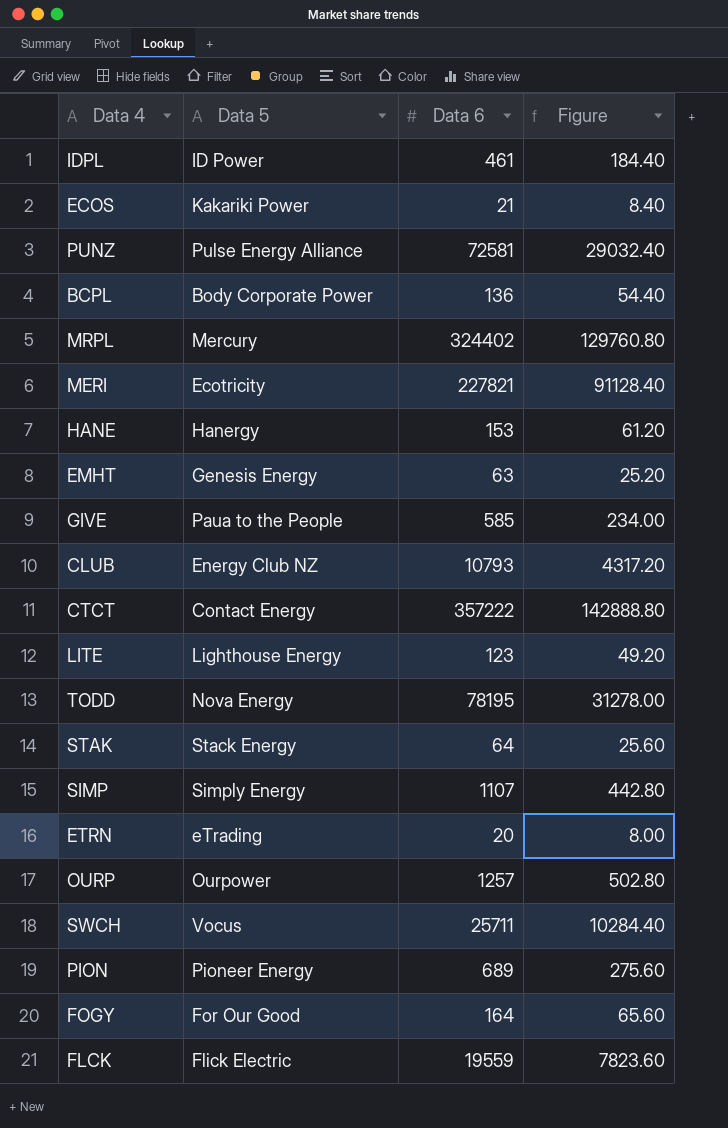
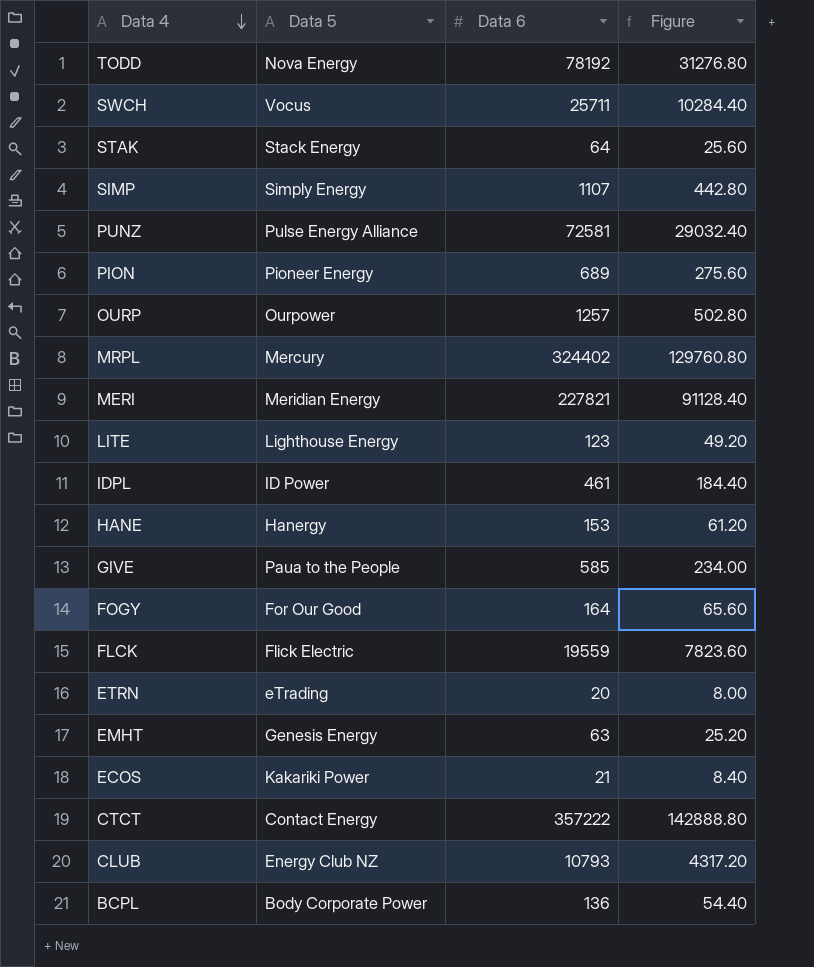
row order: none -> Data 4 descending
TODD | Data 6: 78195 -> 78192
TODD | Figure: 31278.00 -> 31276.80
MERI | Data 5: Ecotricity -> Meridian Energy

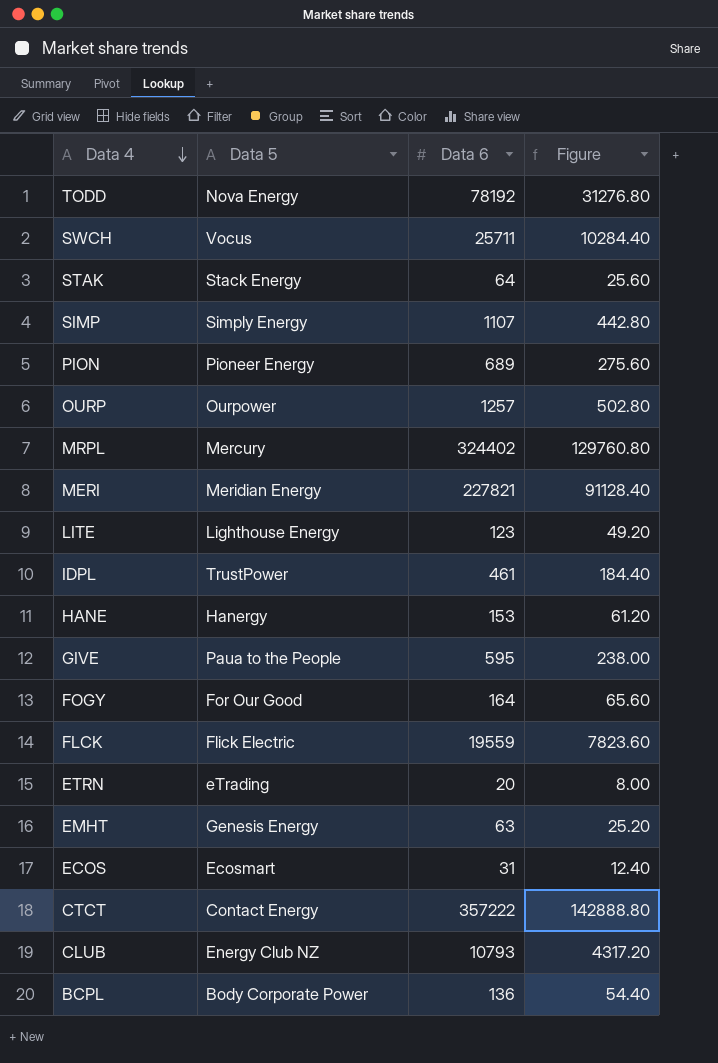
row PUNZ: Pulse Energy Alliance | 72581 | 29032.40 -> none
IDPL | Data 5: ID Power -> TrustPower
GIVE | Data 6: 585 -> 595
GIVE | Figure: 234.00 -> 238.00
ECOS | Data 5: Kakariki Power -> Ecosmart
ECOS | Data 6: 21 -> 31
ECOS | Figure: 8.40 -> 12.40

